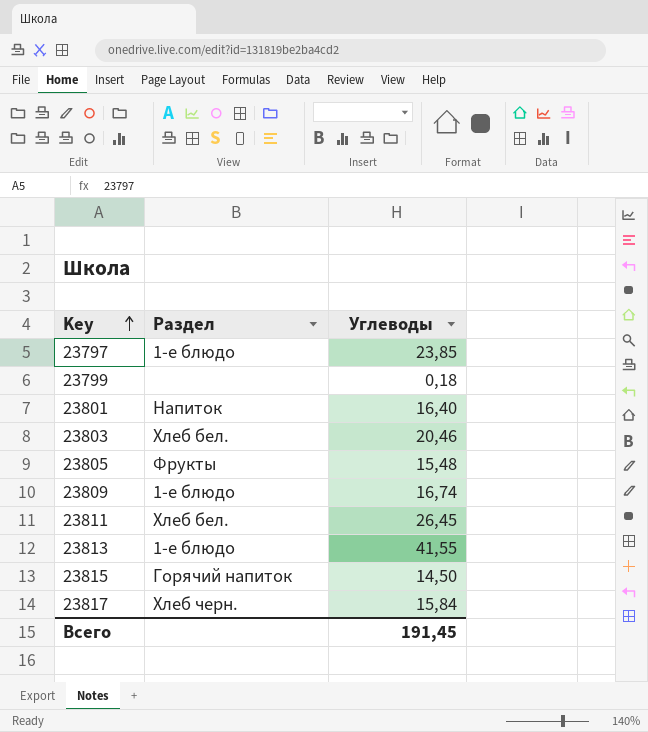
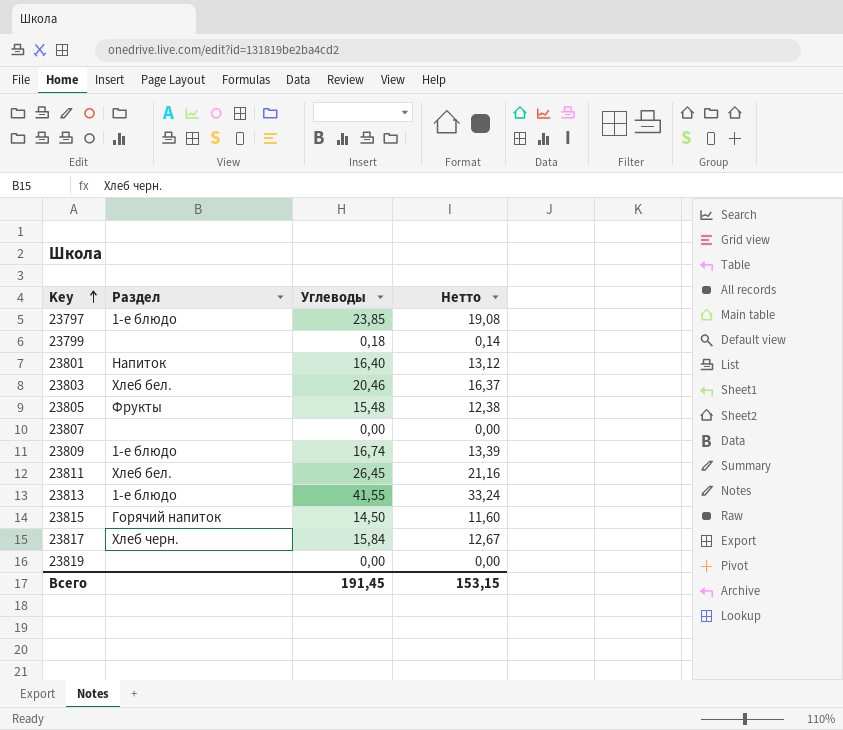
column Нетто | formula: none -> [Углеводы] * 0,8
row 23807: none -> none | 0,00 | 0,00
row 23819: none -> none | 0,00 | 0,00

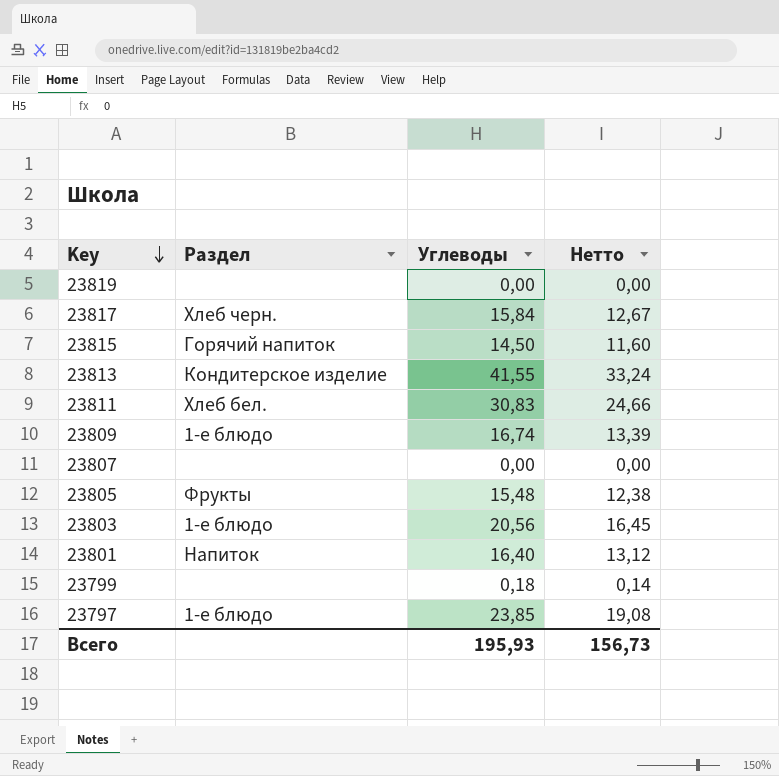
row order: Key ascending -> Key descending
23813 | Раздел: 1-е блюдо -> Кондитерское изделие
23811 | Углеводы: 26,45 -> 30,83
23811 | Нетто: 21,16 -> 24,66
23803 | Раздел: Хлеб бел. -> 1-е блюдо
23803 | Углеводы: 20,46 -> 20,56
23803 | Нетто: 16,37 -> 16,45
Всего | Углеводы: 191,45 -> 195,93
Всего | Нетто: 153,15 -> 156,73

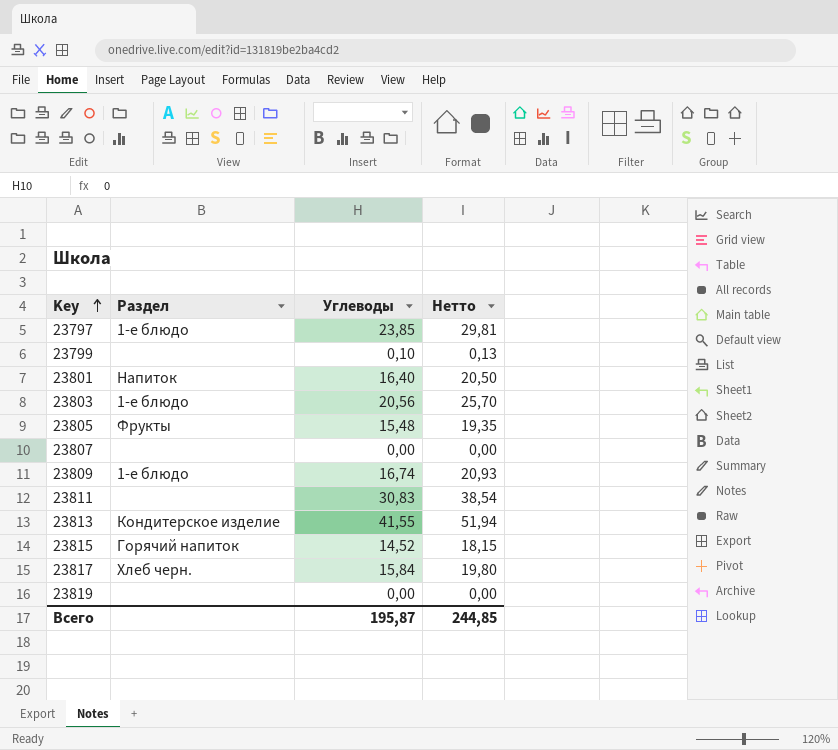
row order: Key descending -> Key ascending
column Нетто | formula: [Углеводы] * 0,8 -> [Углеводы] * 1,25
23799 | Углеводы: 0,18 -> 0,10
23811 | Раздел: Хлеб бел. -> none
23815 | Углеводы: 14,50 -> 14,52
Всего | Углеводы: 195,93 -> 195,87
Всего | Нетто: 156,73 -> 244,85

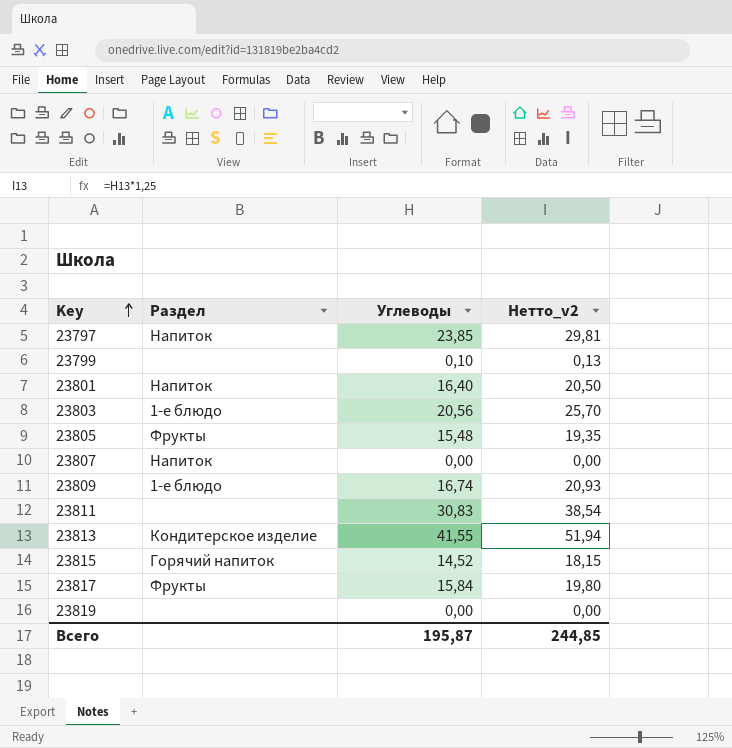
column name: Нетто -> Нетто_v2
23797 | Раздел: 1-е блюдо -> Напиток
23807 | Раздел: none -> Напиток
23817 | Раздел: Хлеб черн. -> Фрукты

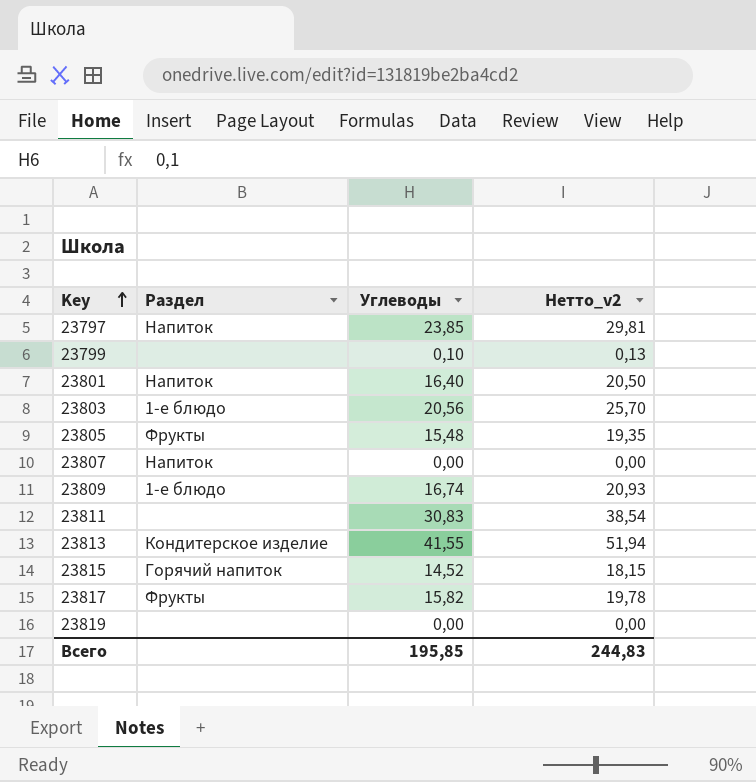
23817 | Углеводы: 15,84 -> 15,82
23817 | Нетто_v2: 19,80 -> 19,78
Всего | Углеводы: 195,87 -> 195,85
Всего | Нетто_v2: 244,85 -> 244,83

